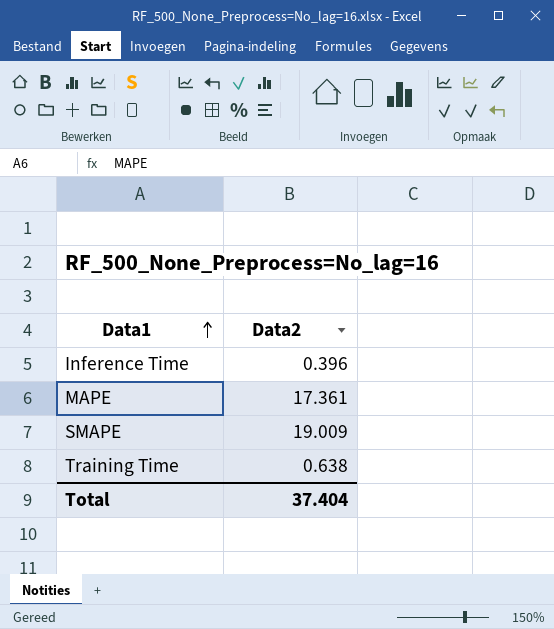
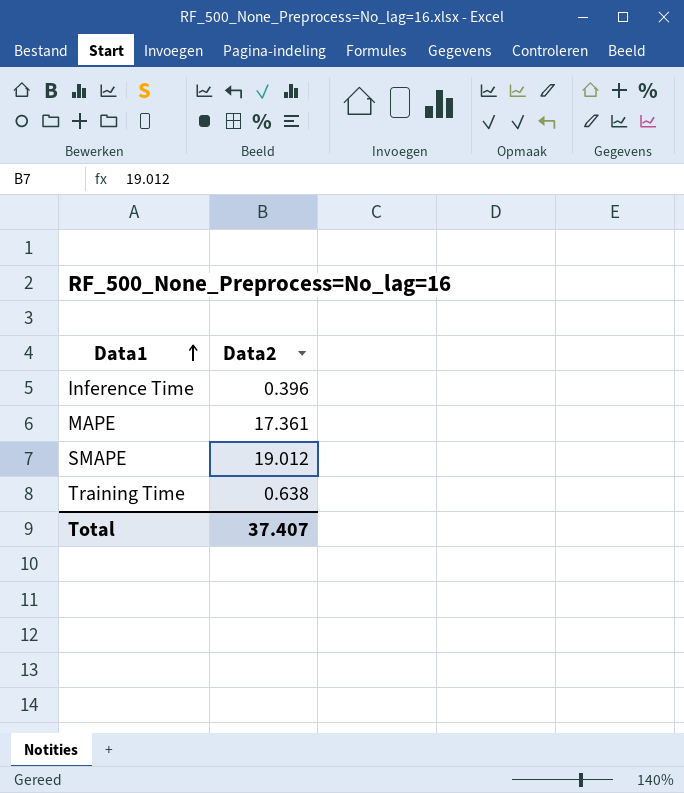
SMAPE | Data2: 19.009 -> 19.012
Total | Data2: 37.404 -> 37.407

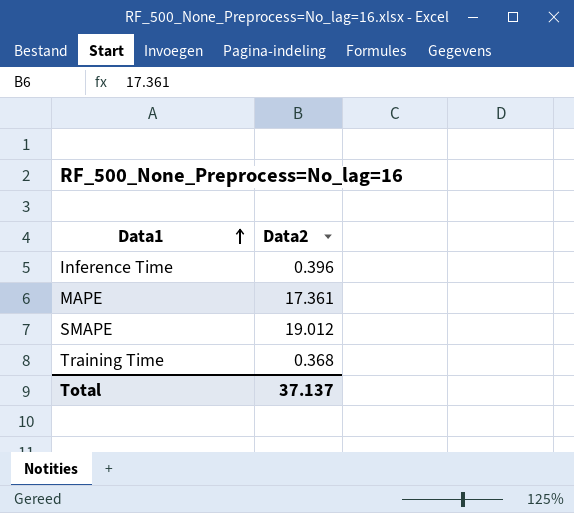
Training Time | Data2: 0.638 -> 0.368
Total | Data2: 37.407 -> 37.137

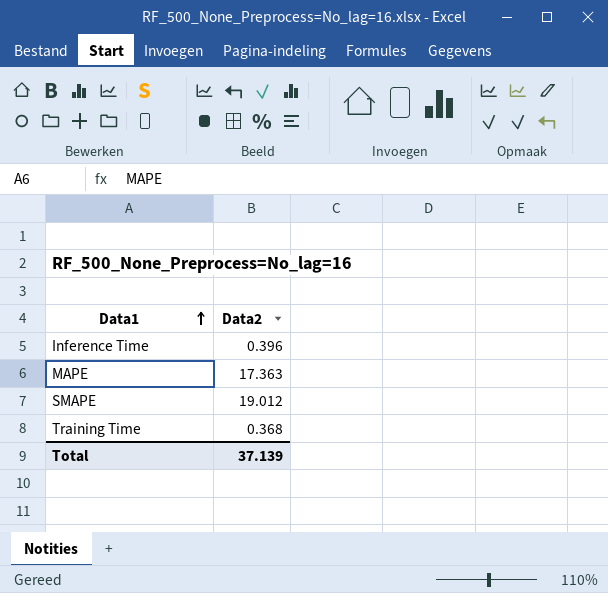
MAPE | Data2: 17.361 -> 17.363
Total | Data2: 37.137 -> 37.139

